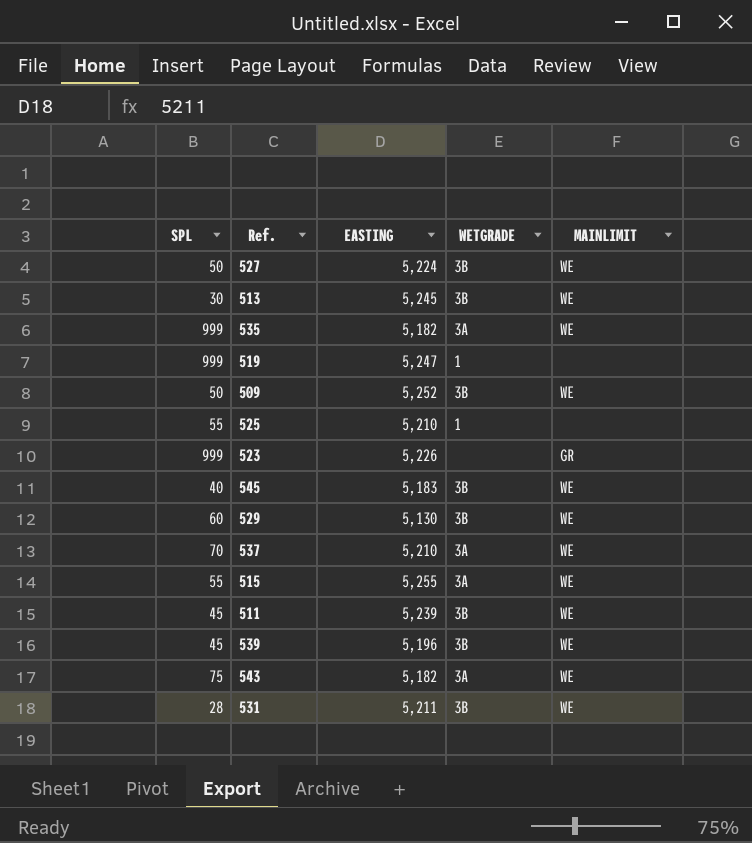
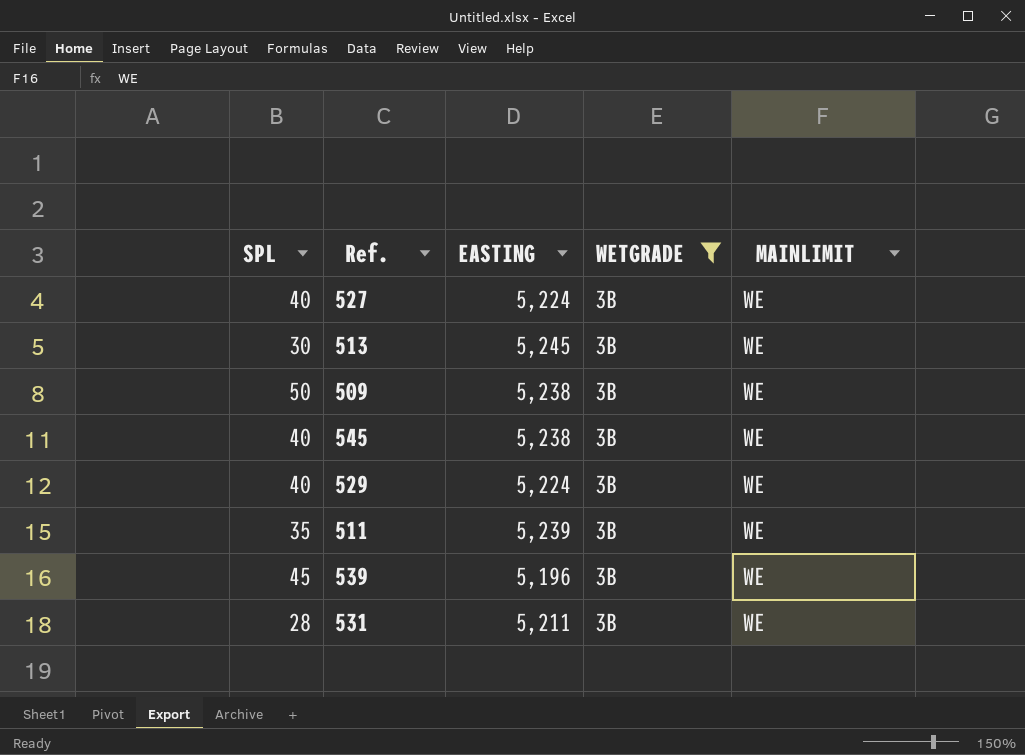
filter: none -> WETGRADE = 3B
527 | SPL: 50 -> 40
509 | EASTING: 5,252 -> 5,238
545 | EASTING: 5,183 -> 5,238
529 | SPL: 60 -> 40
529 | EASTING: 5,130 -> 5,224
511 | SPL: 45 -> 35

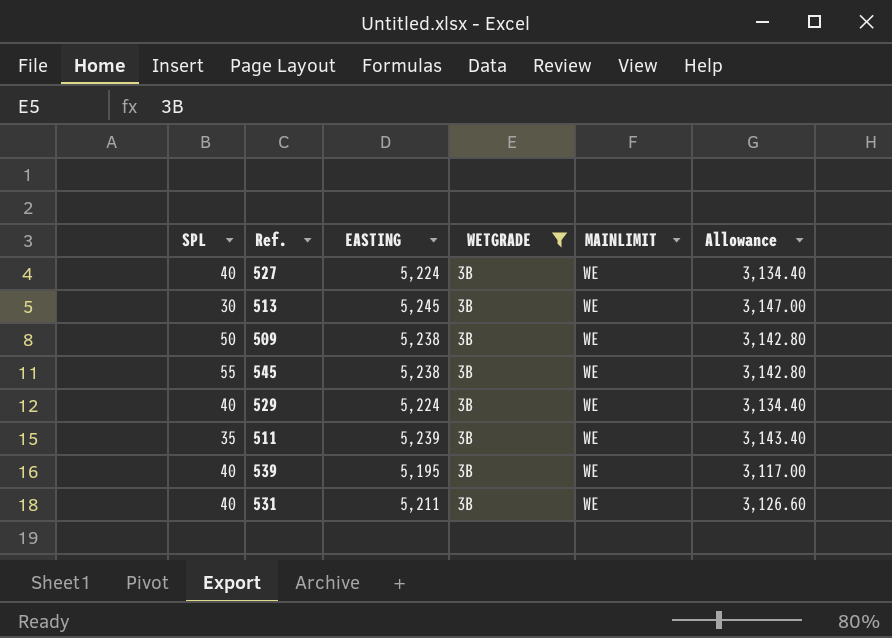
column Allowance | formula: none -> [EASTING] * 0.6
545 | SPL: 40 -> 55
539 | SPL: 45 -> 40
539 | EASTING: 5,196 -> 5,195
531 | SPL: 28 -> 40

